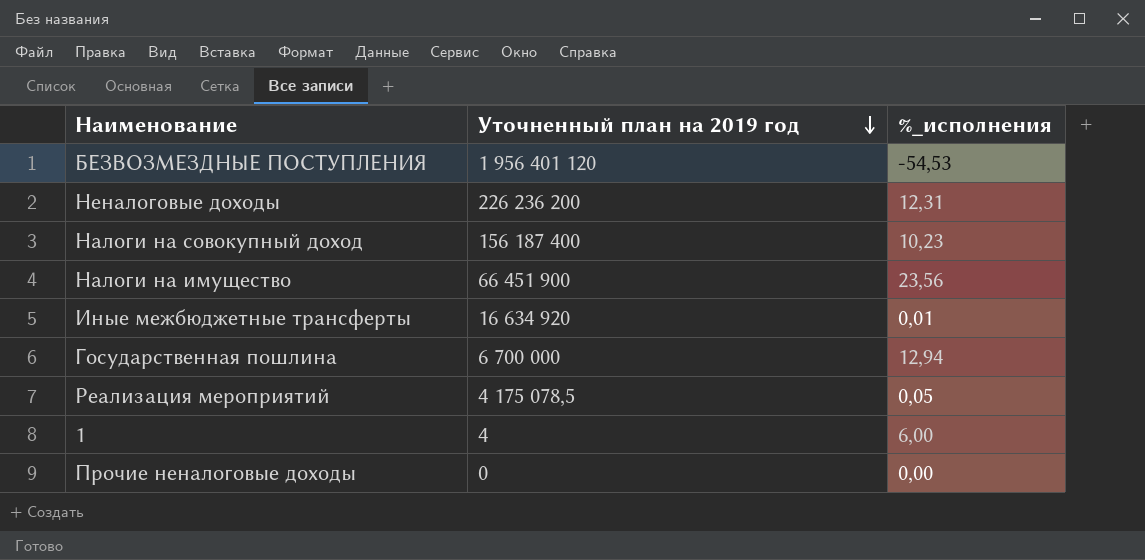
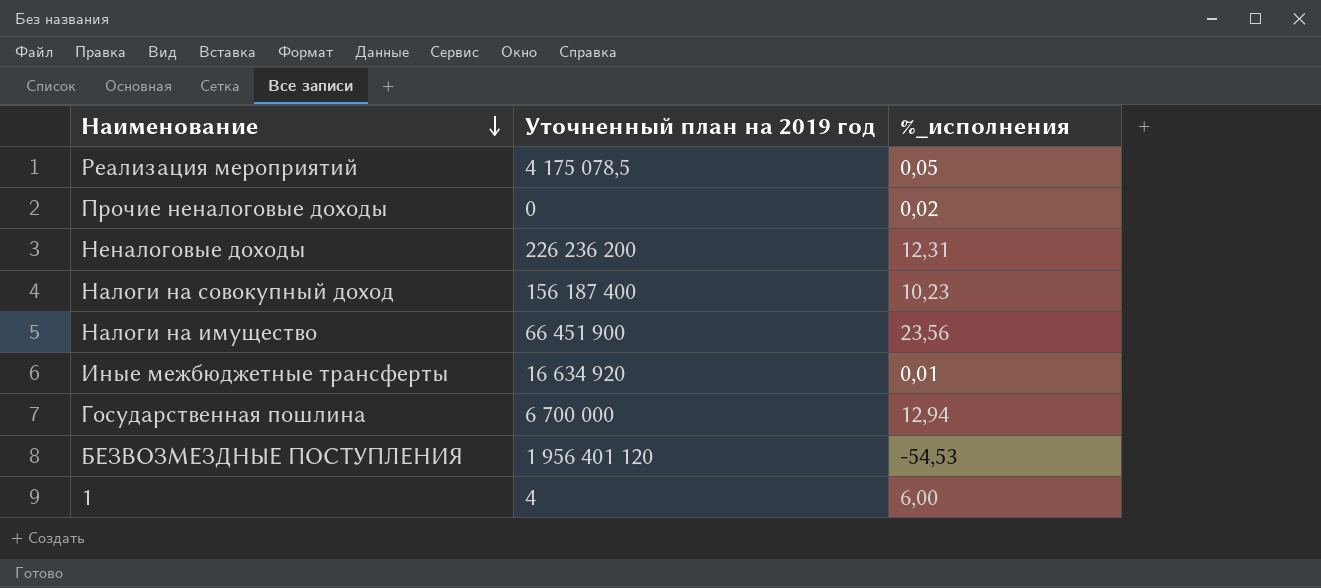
row order: Уточненный план на 2019 год descending -> Наименование descending
Прочие неналоговые доходы | %_исполнения: 0,00 -> 0,02

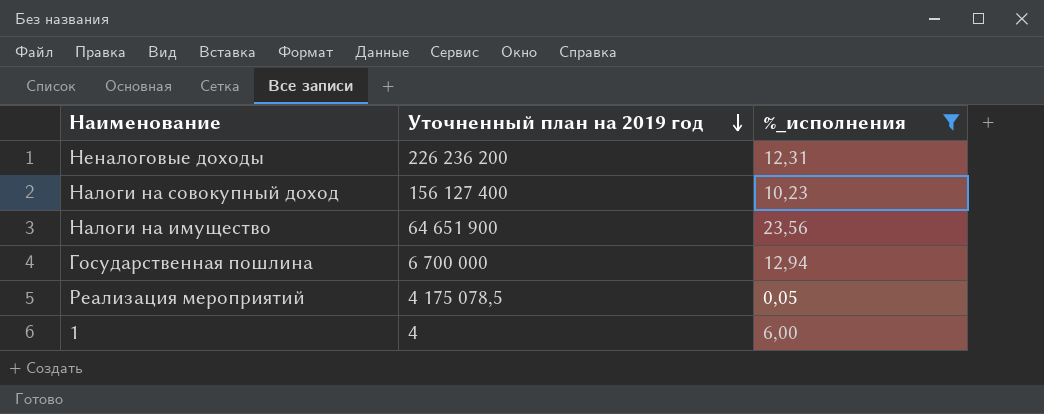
filter: none -> %_исполнения >= 0,05
row order: Наименование descending -> Уточненный план на 2019 год descending
Налоги на совокупный доход | Уточненный план на 2019 год: 156 187 400 -> 156 127 400
Налоги на имущество | Уточненный план на 2019 год: 66 451 900 -> 64 651 900

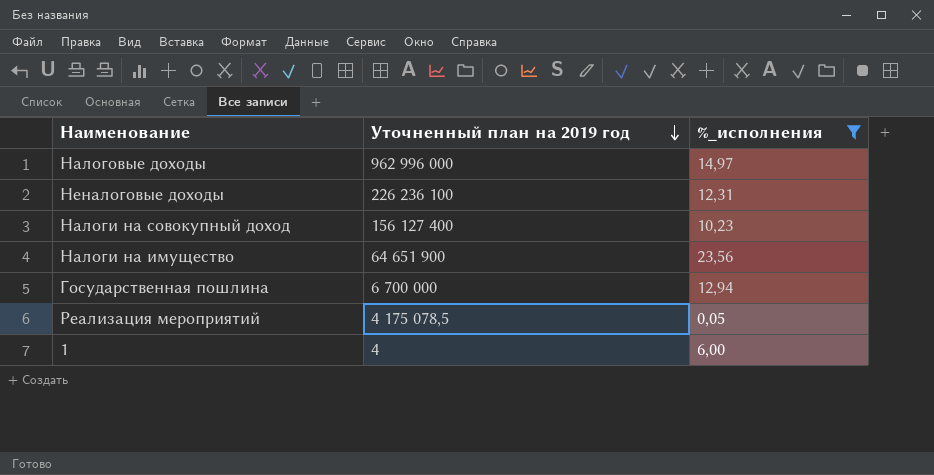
row Налоговые доходы: none -> 962 996 000 | 14,97
Неналоговые доходы | Уточненный план на 2019 год: 226 236 200 -> 226 236 100

